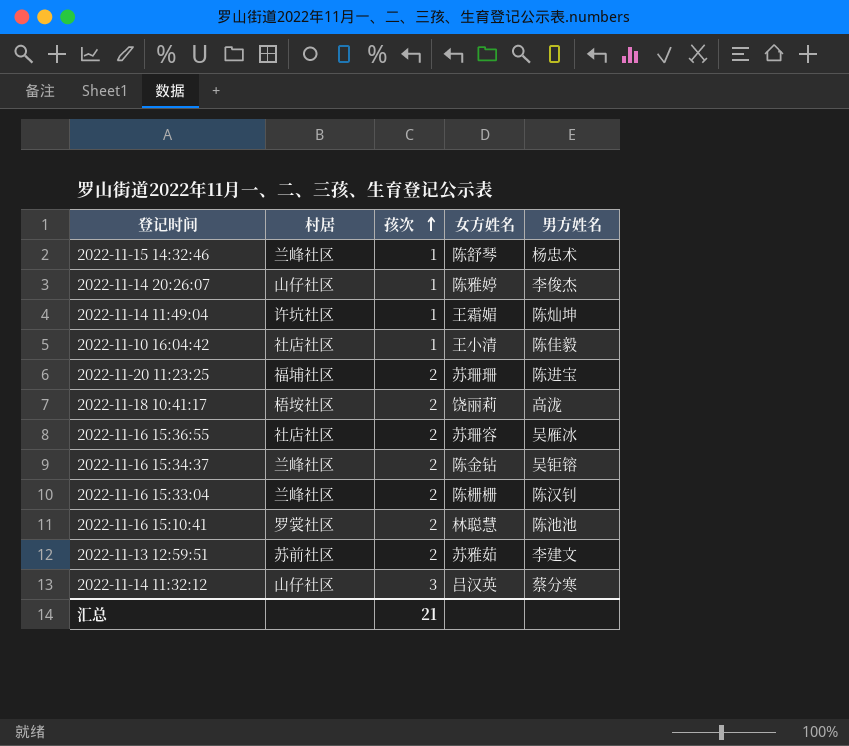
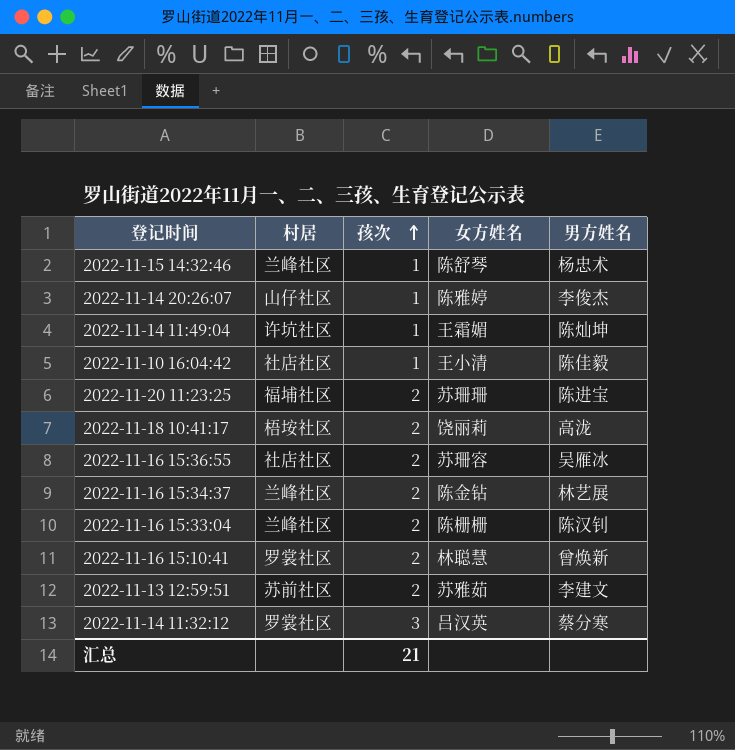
2022-11-16 15:34:37 | 男方姓名: 吴钜镕 -> 林艺展
2022-11-16 15:10:41 | 男方姓名: 陈池池 -> 曾焕新
2022-11-14 11:32:12 | 村居: 山仔社区 -> 罗裳社区

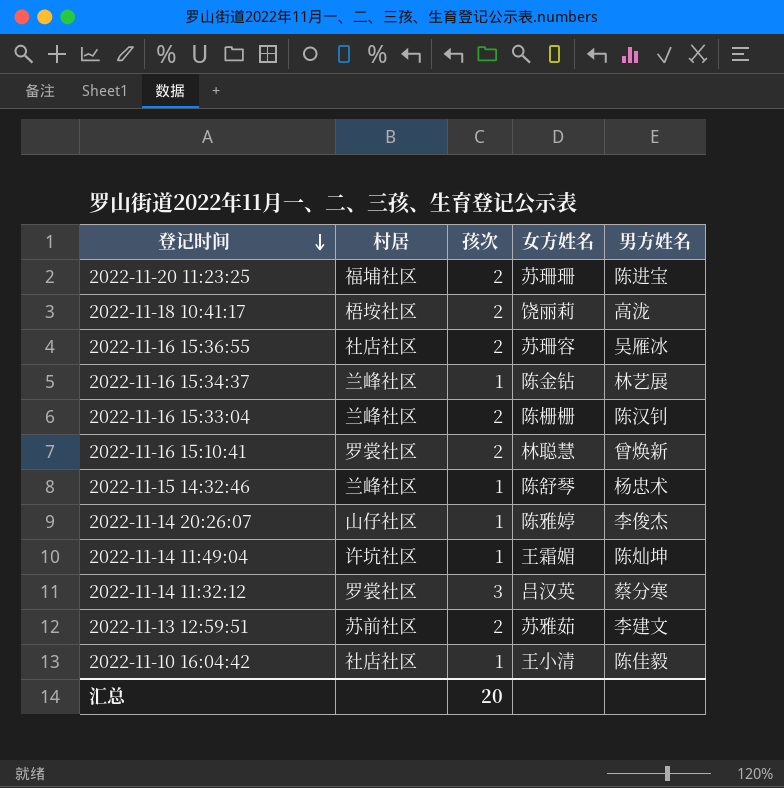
row order: 孩次 ascending -> 登记时间 descending
2022-11-16 15:34:37 | 孩次: 2 -> 1
汇总 | 孩次: 21 -> 20

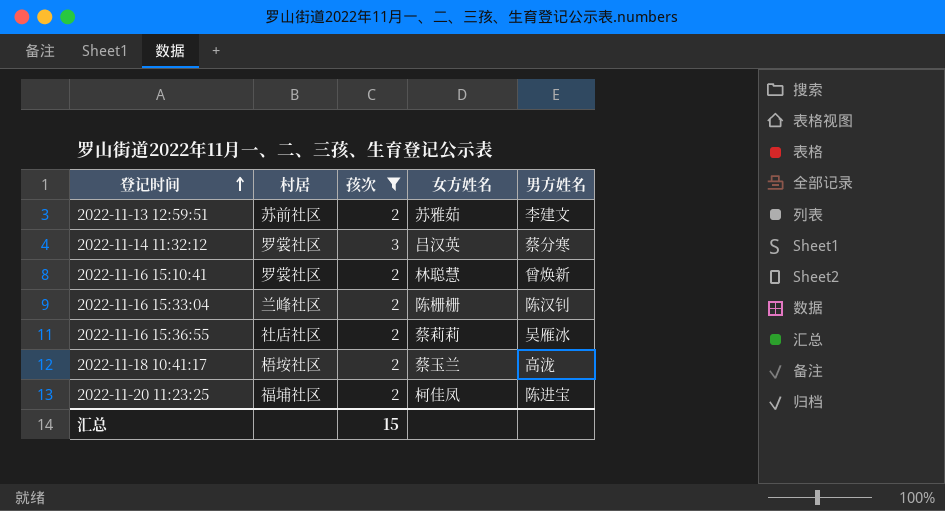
filter: none -> 孩次 != 1
row order: 登记时间 descending -> 登记时间 ascending
2022-11-16 15:36:55 | 女方姓名: 苏珊容 -> 蔡莉莉
2022-11-18 10:41:17 | 女方姓名: 饶丽莉 -> 蔡玉兰
2022-11-20 11:23:25 | 女方姓名: 苏珊珊 -> 柯佳凤
汇总 | 孩次: 20 -> 15

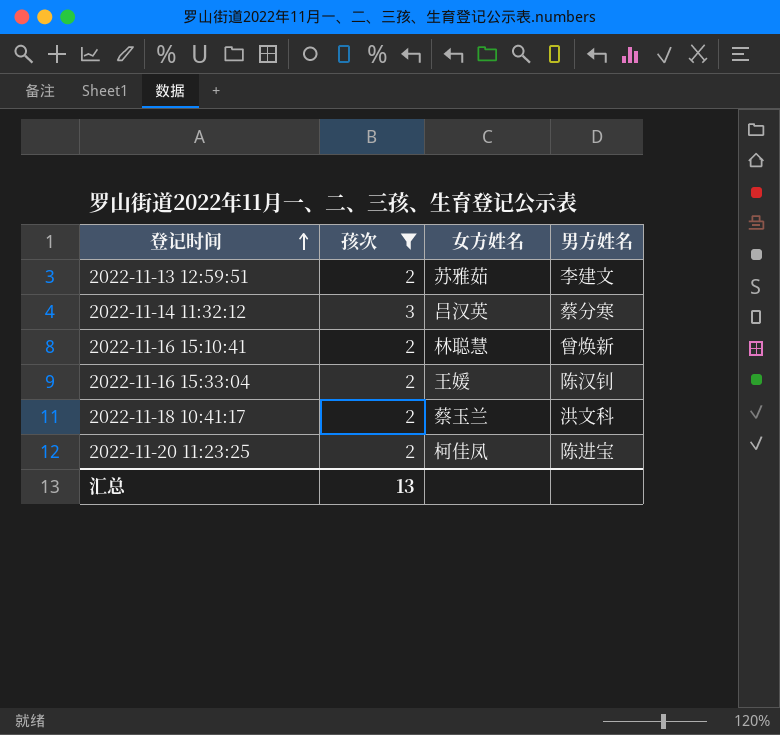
column 村居 | position: 2 -> none
row 2022-11-16 15:36:55: 社店社区 | 2 | 蔡莉莉 | 吴雁冰 -> none
2022-11-16 15:33:04 | 女方姓名: 陈栅栅 -> 王媛
2022-11-18 10:41:17 | 男方姓名: 高泷 -> 洪文科
汇总 | 孩次: 15 -> 13

